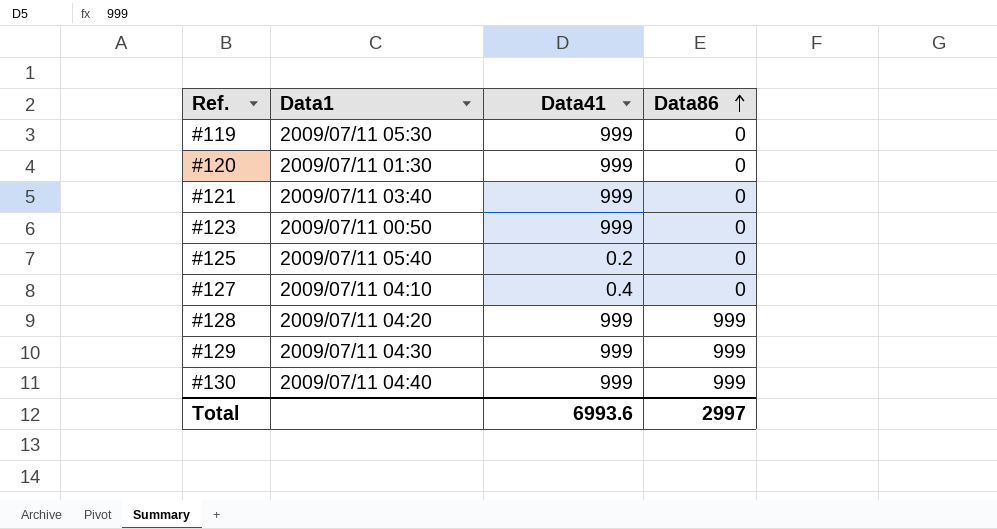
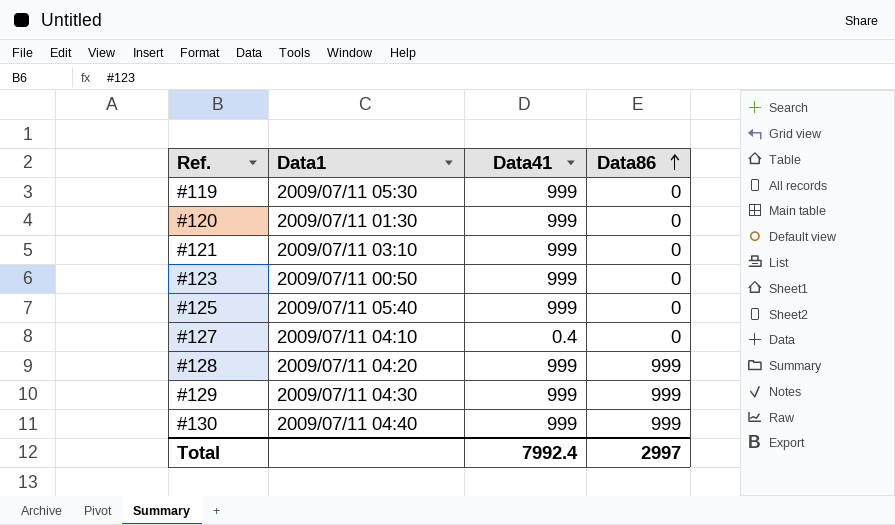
#121 | Data1: 2009/07/11 03:40 -> 2009/07/11 03:10
#125 | Data41: 0.2 -> 999
Total | Data41: 6993.6 -> 7992.4

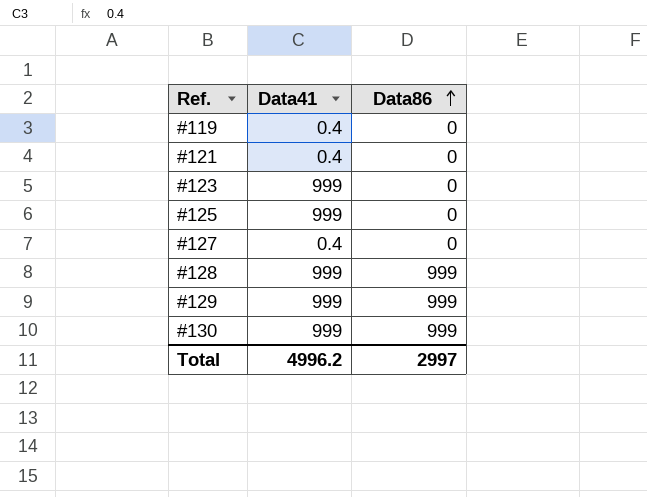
column Data1 | position: 2 -> none
row #120: 2009/07/11 01:30 | 999 | 0 -> none
#119 | Data41: 999 -> 0.4
#121 | Data41: 999 -> 0.4
Total | Data41: 7992.4 -> 4996.2

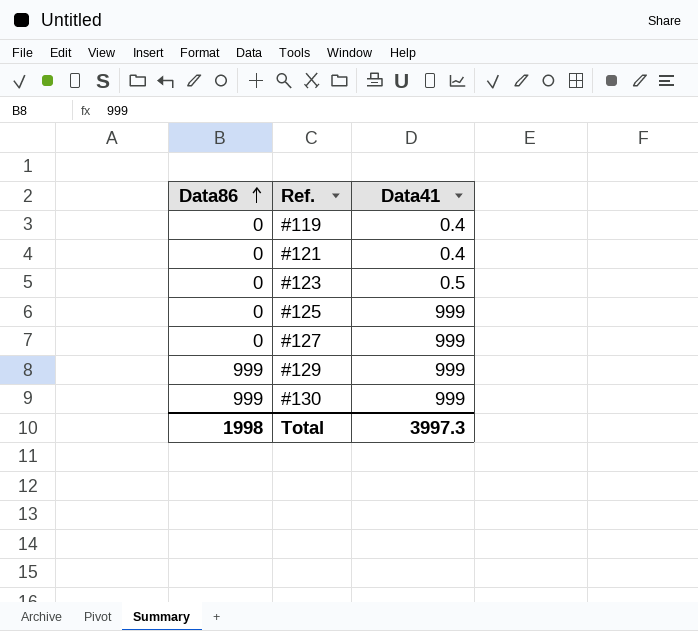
column Data86 | position: 3 -> 1
row #128: 999 | 999 -> none
#123 | Data41: 999 -> 0.5
#127 | Data41: 0.4 -> 999
Total | Data86: 2997 -> 1998
Total | Data41: 4996.2 -> 3997.3

